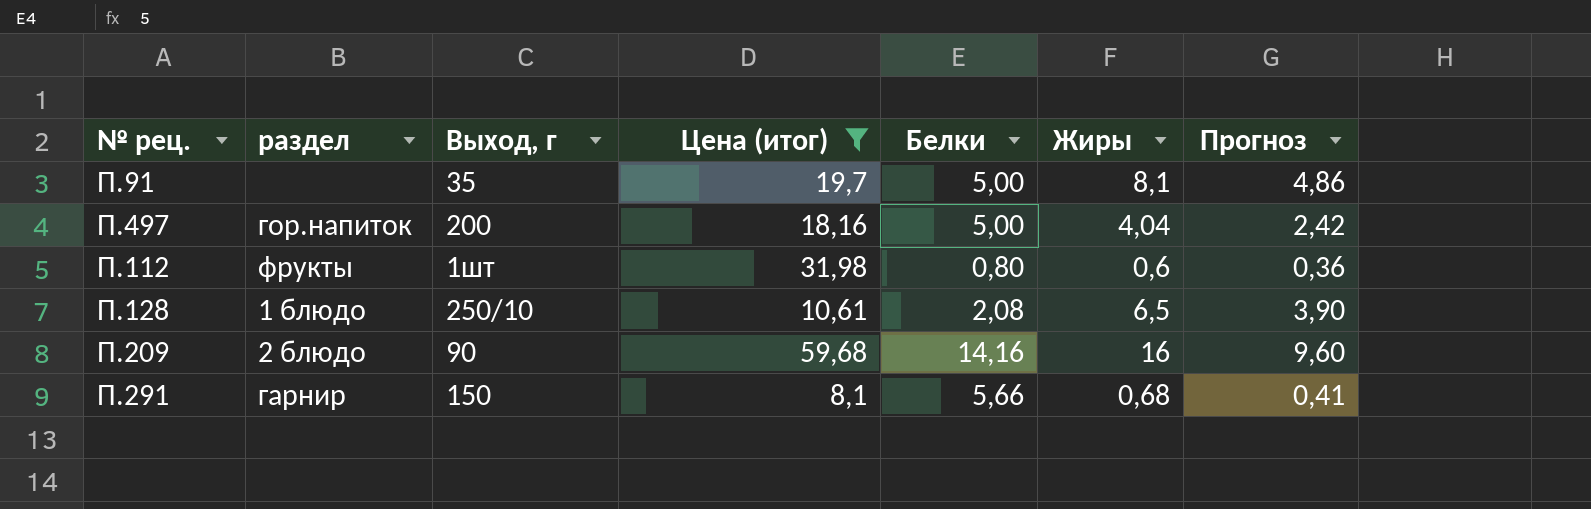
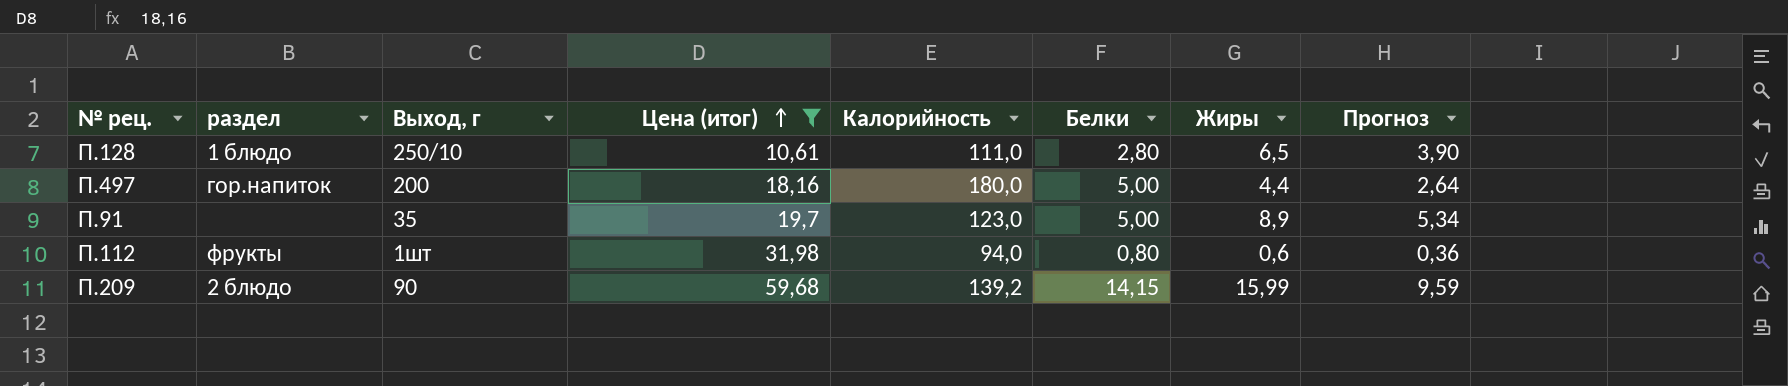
row order: none -> Цена (итог) ascending
column Калорийность | position: none -> 5
row П.291: гарнир | 150 | 8,1 | 5,66 | 0,68 | 0,41 -> none
П.128 | Белки: 2,08 -> 2,80
П.497 | Жиры: 4,04 -> 4,4
П.497 | Прогноз: 2,42 -> 2,64
П.91 | Жиры: 8,1 -> 8,9
П.91 | Прогноз: 4,86 -> 5,34
П.209 | Белки: 14,16 -> 14,15
П.209 | Жиры: 16 -> 15,99
П.209 | Прогноз: 9,60 -> 9,59

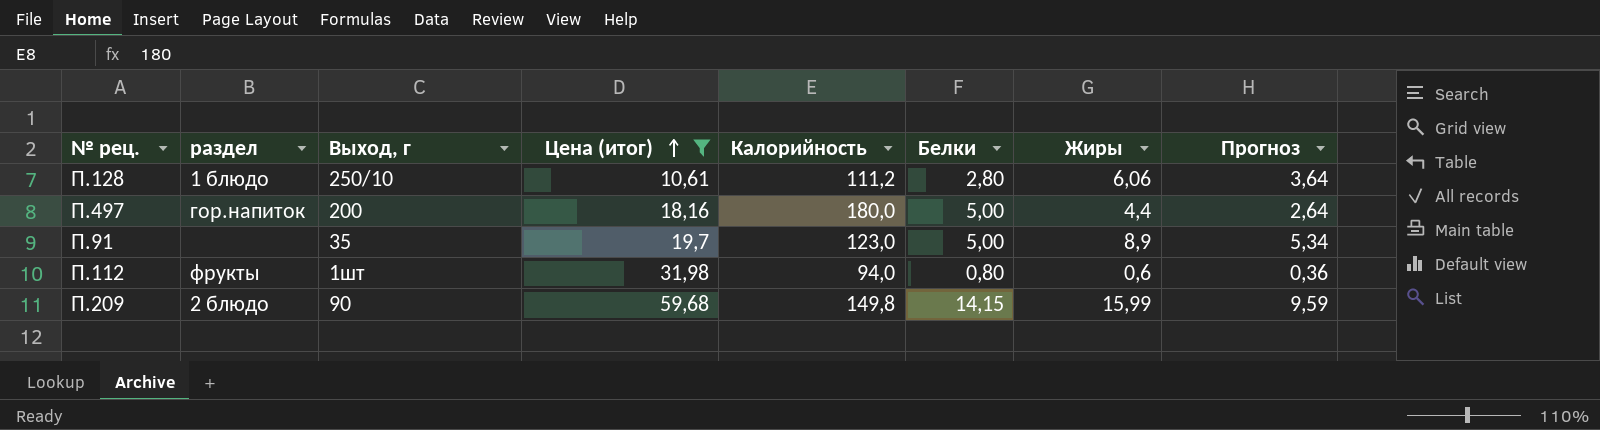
П.128 | Калорийность: 111,0 -> 111,2
П.128 | Жиры: 6,5 -> 6,06
П.128 | Прогноз: 3,90 -> 3,64
П.209 | Калорийность: 139,2 -> 149,8

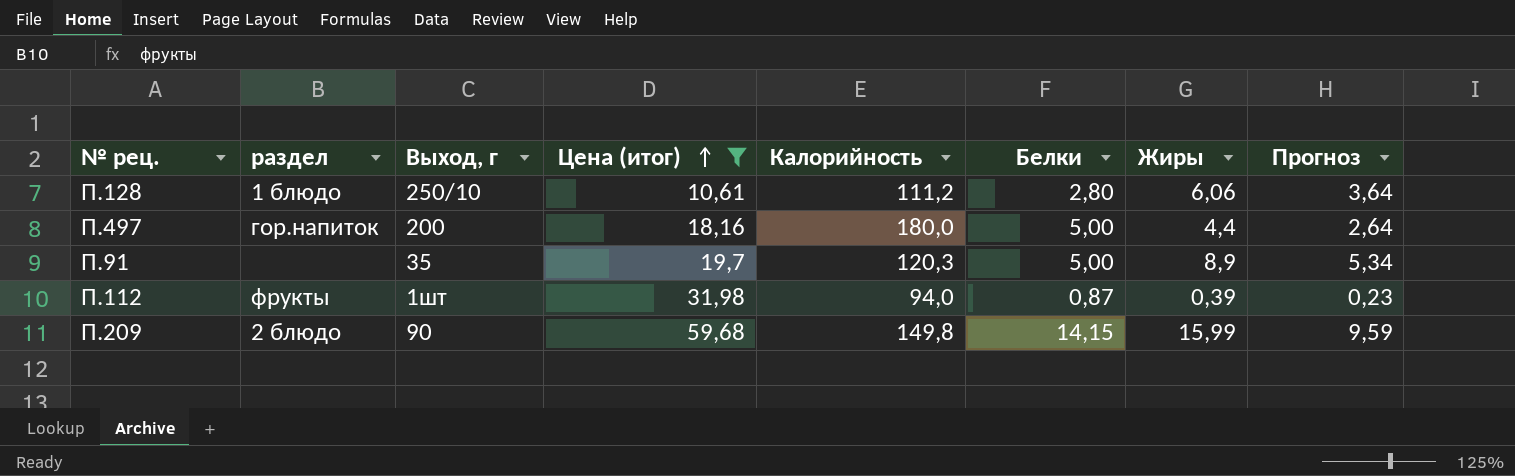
П.91 | Калорийность: 123,0 -> 120,3
П.112 | Белки: 0,80 -> 0,87
П.112 | Жиры: 0,6 -> 0,39
П.112 | Прогноз: 0,36 -> 0,23

